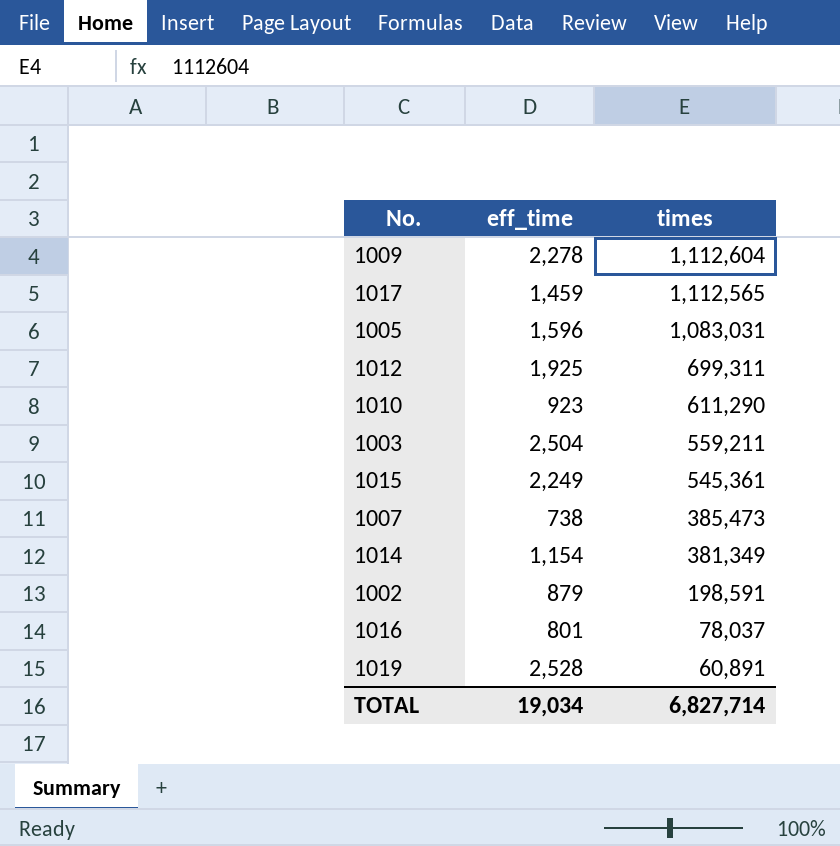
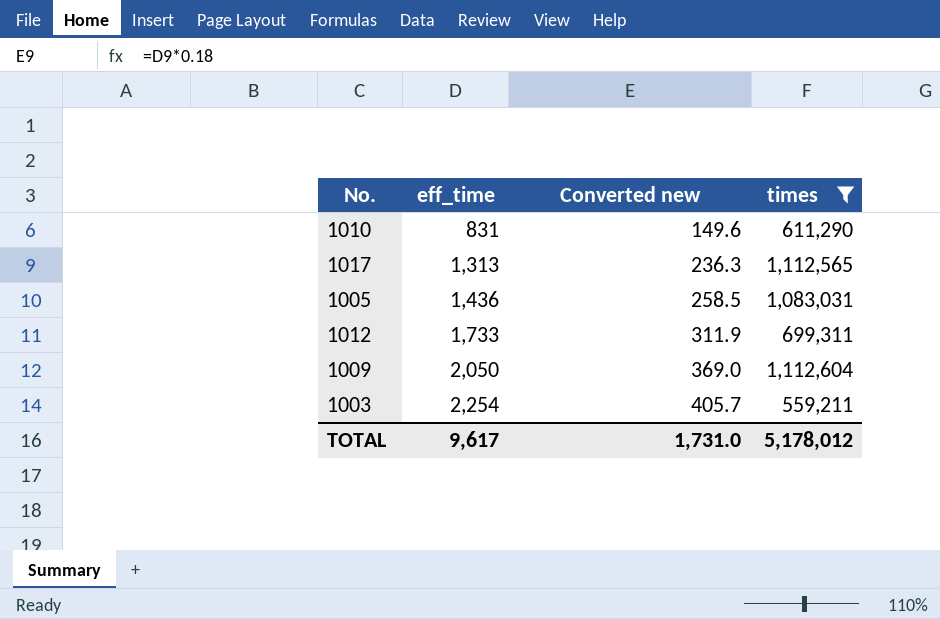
filter: none -> times >= 559,211
row order: times descending -> eff_time ascending
column Converted new | formula: none -> [eff_time] * 0.18
1010 | eff_time: 923 -> 831
1017 | eff_time: 1,459 -> 1,313
1005 | eff_time: 1,596 -> 1,436
1012 | eff_time: 1,925 -> 1,733
1009 | eff_time: 2,278 -> 2,050
1003 | eff_time: 2,504 -> 2,254
TOTAL | eff_time: 19,034 -> 9,617
TOTAL | times: 6,827,714 -> 5,178,012

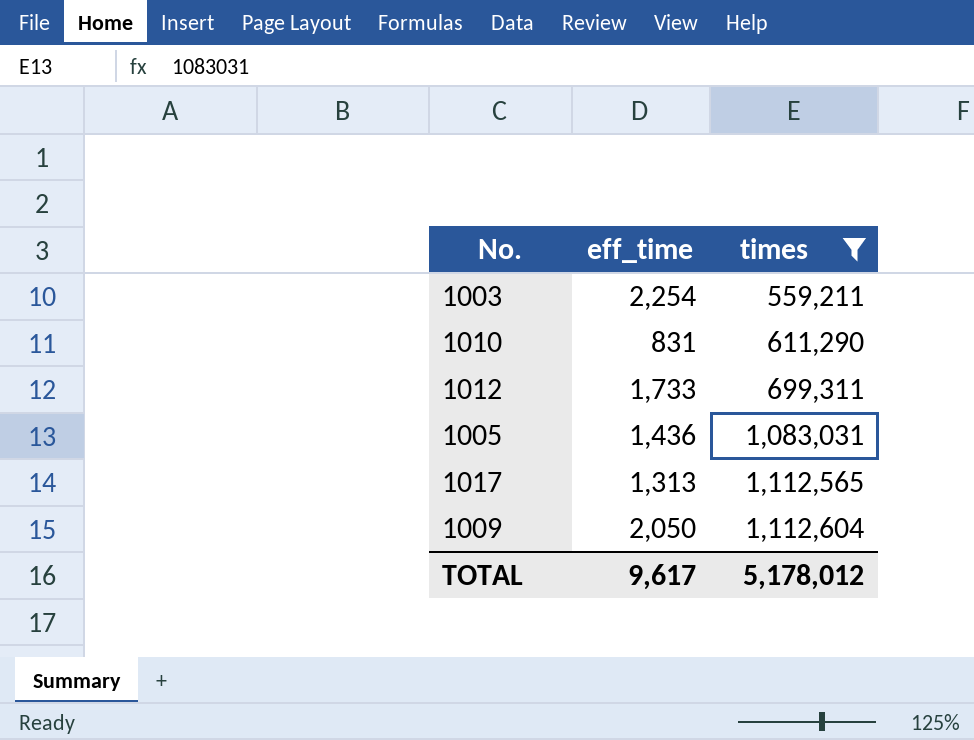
row order: eff_time ascending -> times ascending
column Converted new | formula: [eff_time] * 0.18 -> none

